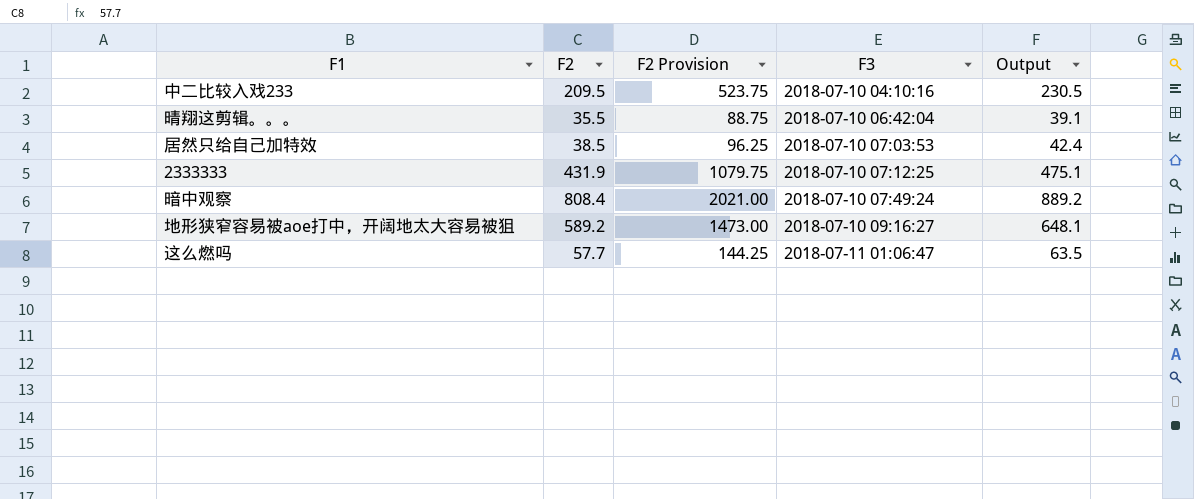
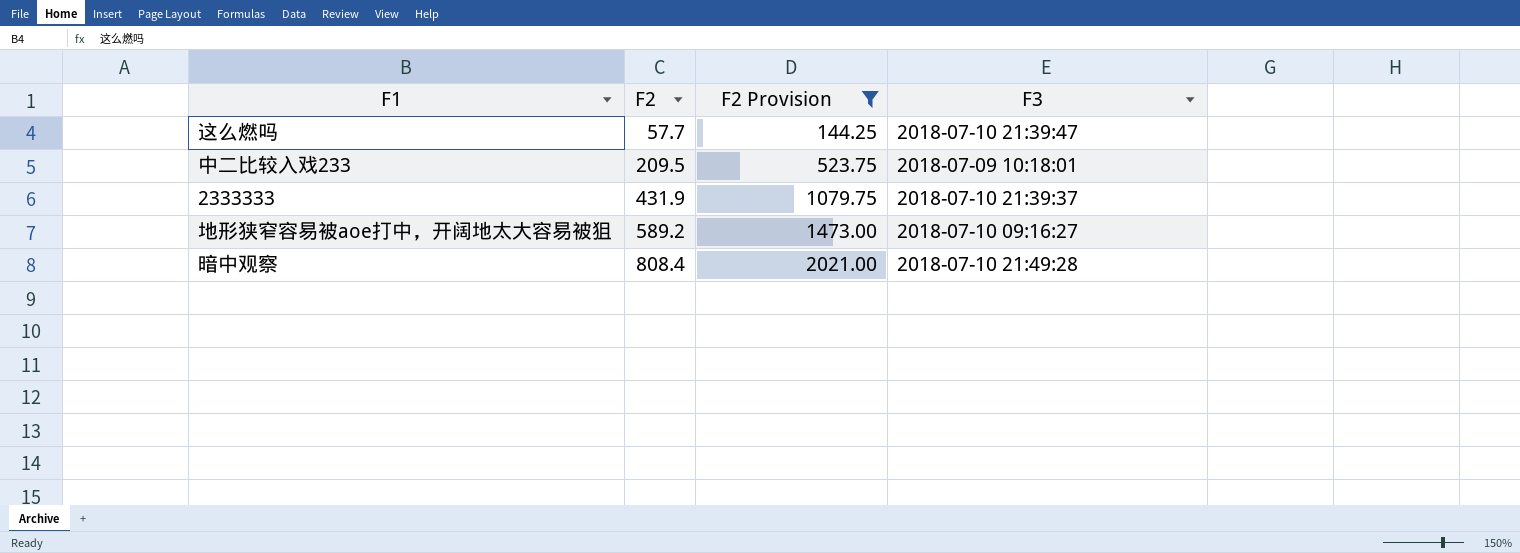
filter: none -> F2 Provision >= 144.25
row order: F3 ascending -> F2 ascending
column Output | formula: [F2] * 1.1 -> none
这么燃吗 | F3: 2018-07-11 01:06:47 -> 2018-07-10 21:39:47
中二比较入戏233 | F3: 2018-07-10 04:10:16 -> 2018-07-09 10:18:01
2333333 | F3: 2018-07-10 07:12:25 -> 2018-07-10 21:39:37
暗中观察 | F3: 2018-07-10 07:49:24 -> 2018-07-10 21:49:28

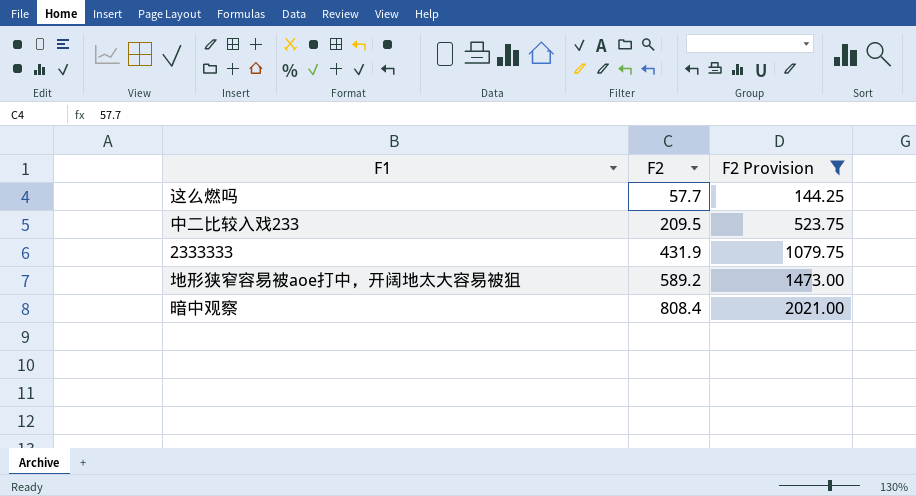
column F3 | position: 4 -> none

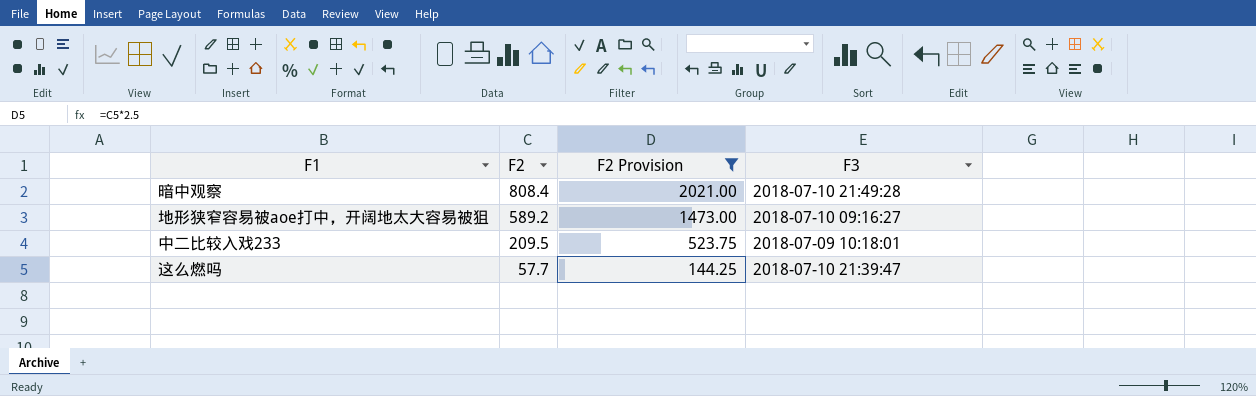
row order: F2 ascending -> F2 descending
column F3 | position: none -> 4
row 2333333: 431.9 | 1079.75 -> none

